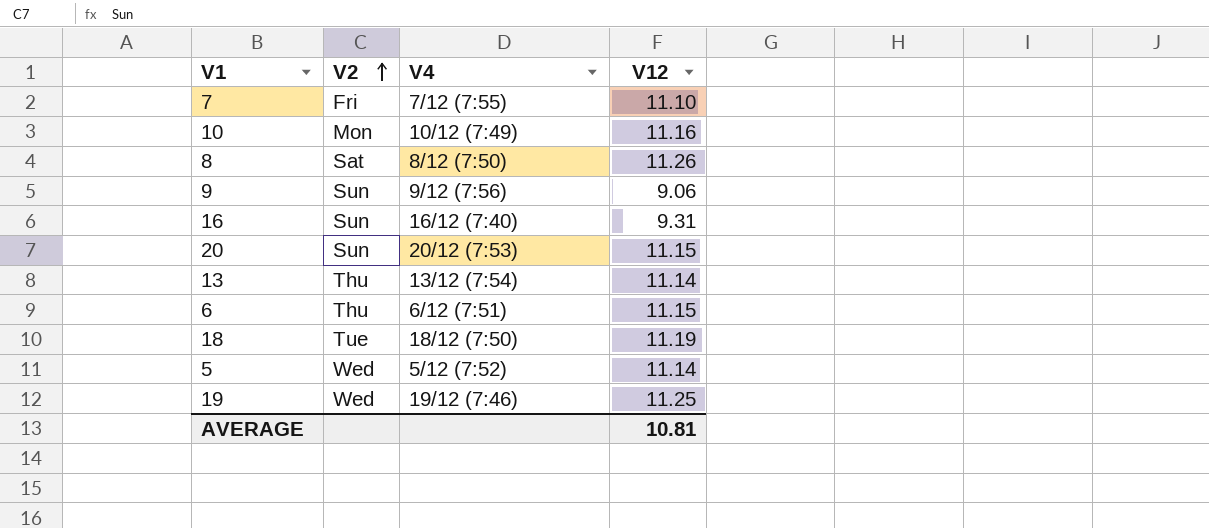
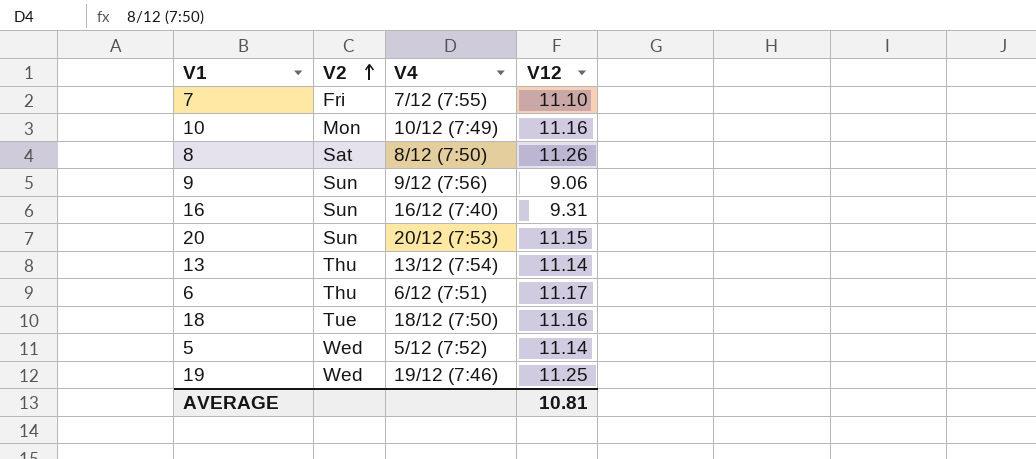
6 | V12: 11.15 -> 11.17
18 | V12: 11.19 -> 11.16

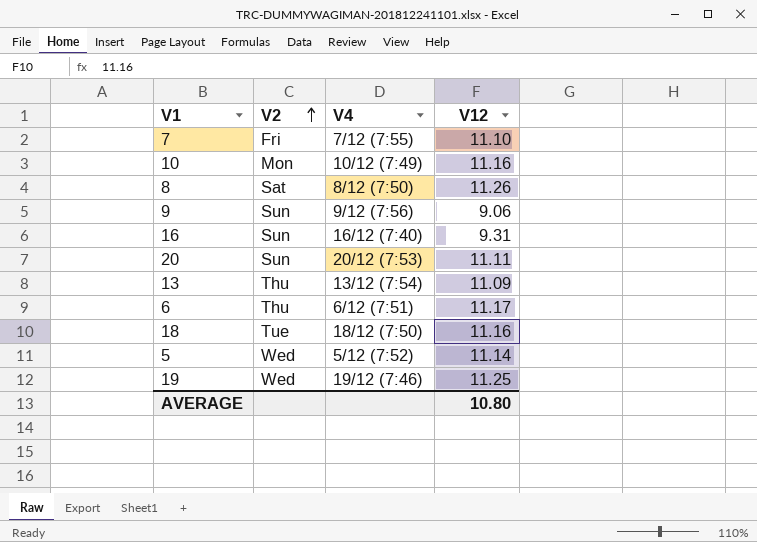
20 | V12: 11.15 -> 11.11
13 | V12: 11.14 -> 11.09
AVERAGE | V12: 10.81 -> 10.80

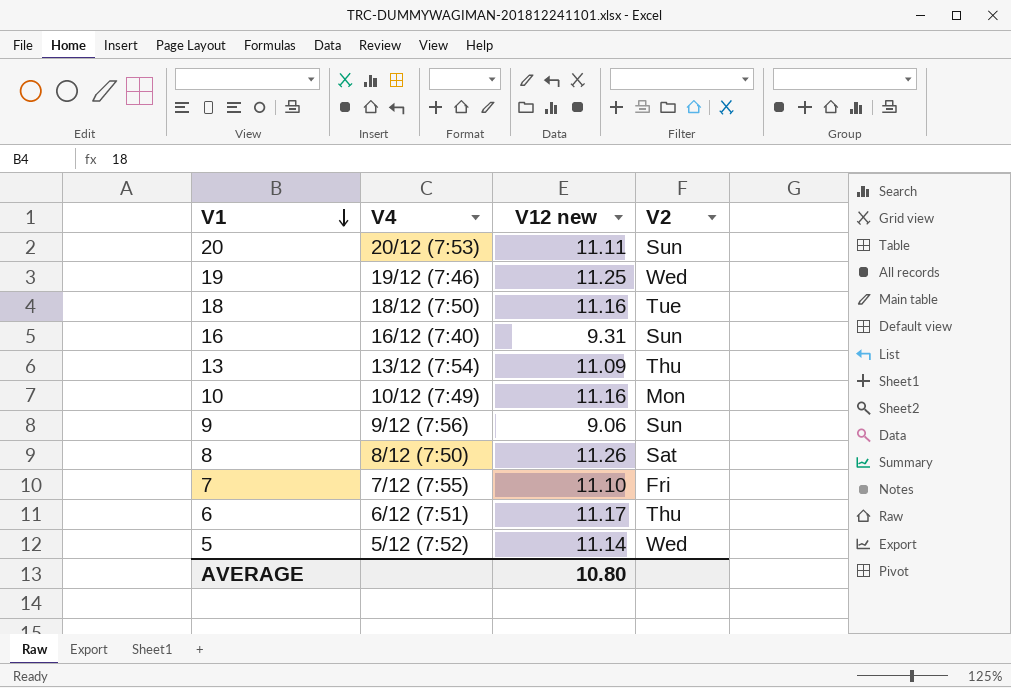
row order: V2 ascending -> V1 descending
column name: V12 -> V12 new
column V2 | position: 2 -> 4

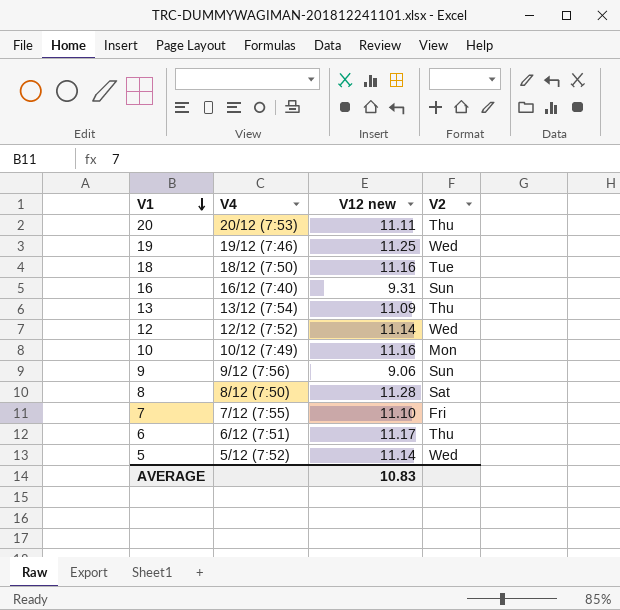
20 | V2: Sun -> Thu
row 12: none -> 12/12 (7:52) | 11.14 | Wed
8 | V12 new: 11.26 -> 11.28
AVERAGE | V12 new: 10.80 -> 10.83

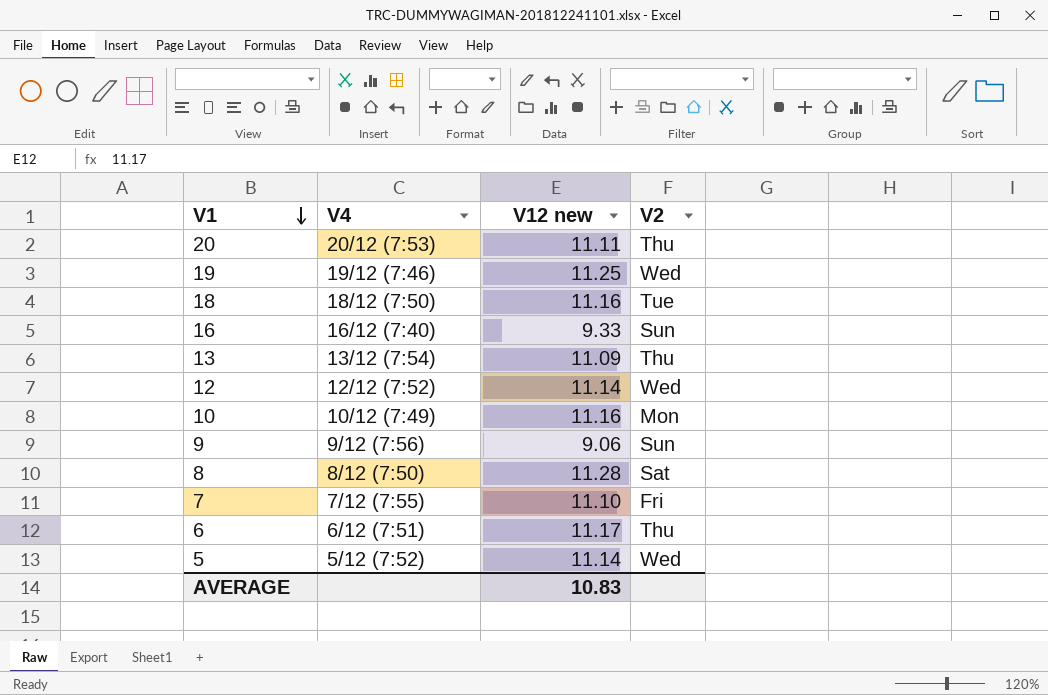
16 | V12 new: 9.31 -> 9.33

